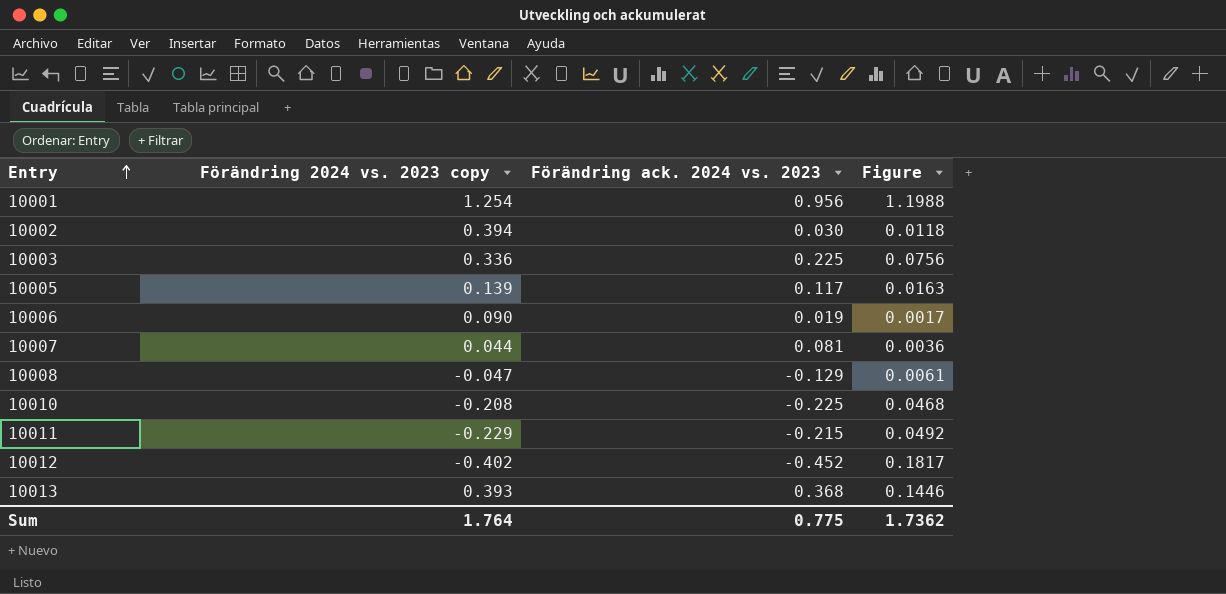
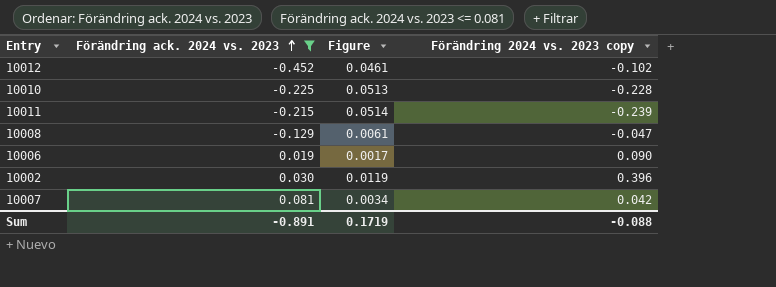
filter: none -> Förändring ack. 2024 vs. 2023 <= 0.081
row order: Entry ascending -> Förändring ack. 2024 vs. 2023 ascending
column Förändring 2024 vs. 2023 copy | position: 2 -> 4
10012 | Figure: 0.1817 -> 0.0461
10012 | Förändring 2024 vs. 2023 copy: -0.402 -> -0.102
10010 | Figure: 0.0468 -> 0.0513
10010 | Förändring 2024 vs. 2023 copy: -0.208 -> -0.228
10011 | Figure: 0.0492 -> 0.0514
10011 | Förändring 2024 vs. 2023 copy: -0.229 -> -0.239
10002 | Figure: 0.0118 -> 0.0119
10002 | Förändring 2024 vs. 2023 copy: 0.394 -> 0.396
10007 | Figure: 0.0036 -> 0.0034
10007 | Förändring 2024 vs. 2023 copy: 0.044 -> 0.042
Sum | Förändring ack. 2024 vs. 2023: 0.775 -> -0.891
Sum | Figure: 1.7362 -> 0.1719
Sum | Förändring 2024 vs. 2023 copy: 1.764 -> -0.088

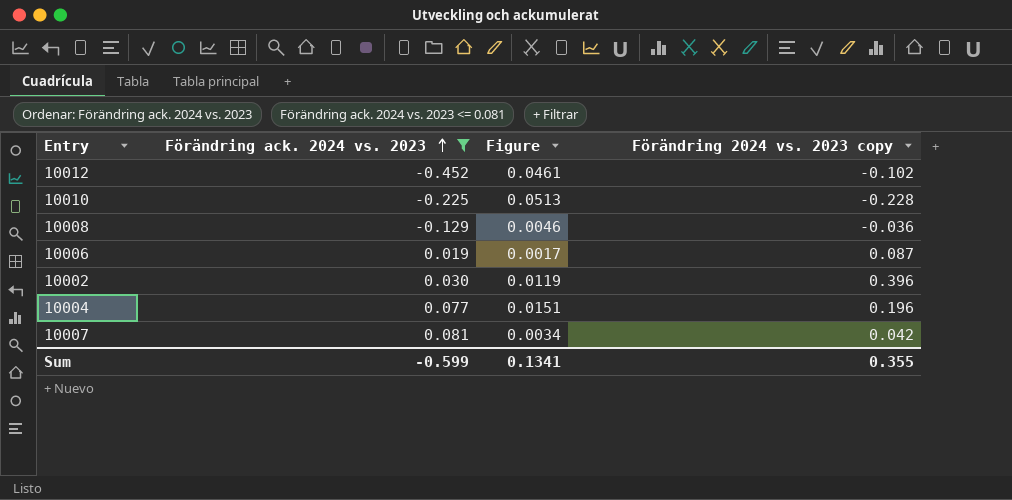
row 10011: -0.215 | 0.0514 | -0.239 -> none
10008 | Figure: 0.0061 -> 0.0046
10008 | Förändring 2024 vs. 2023 copy: -0.047 -> -0.036
10006 | Förändring 2024 vs. 2023 copy: 0.090 -> 0.087
row 10004: none -> 0.077 | 0.0151 | 0.196
Sum | Förändring ack. 2024 vs. 2023: -0.891 -> -0.599
Sum | Figure: 0.1719 -> 0.1341
Sum | Förändring 2024 vs. 2023 copy: -0.088 -> 0.355

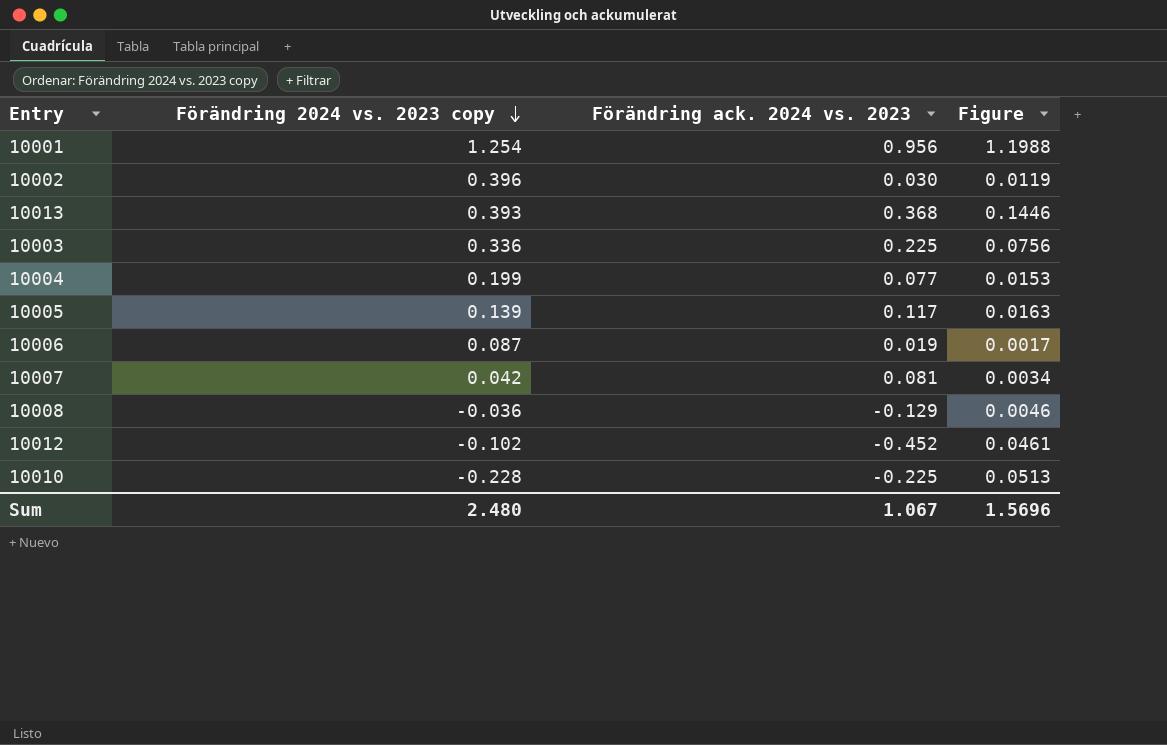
filter: Förändring ack. 2024 vs. 2023 <= 0.081 -> none
row order: Förändring ack. 2024 vs. 2023 ascending -> Förändring 2024 vs. 2023 copy descending
column Förändring 2024 vs. 2023 copy | position: 4 -> 2
10004 | Förändring 2024 vs. 2023 copy: 0.196 -> 0.199
10004 | Figure: 0.0151 -> 0.0153
Sum | Förändring 2024 vs. 2023 copy: 0.355 -> 2.480
Sum | Förändring ack. 2024 vs. 2023: -0.599 -> 1.067
Sum | Figure: 0.1341 -> 1.5696

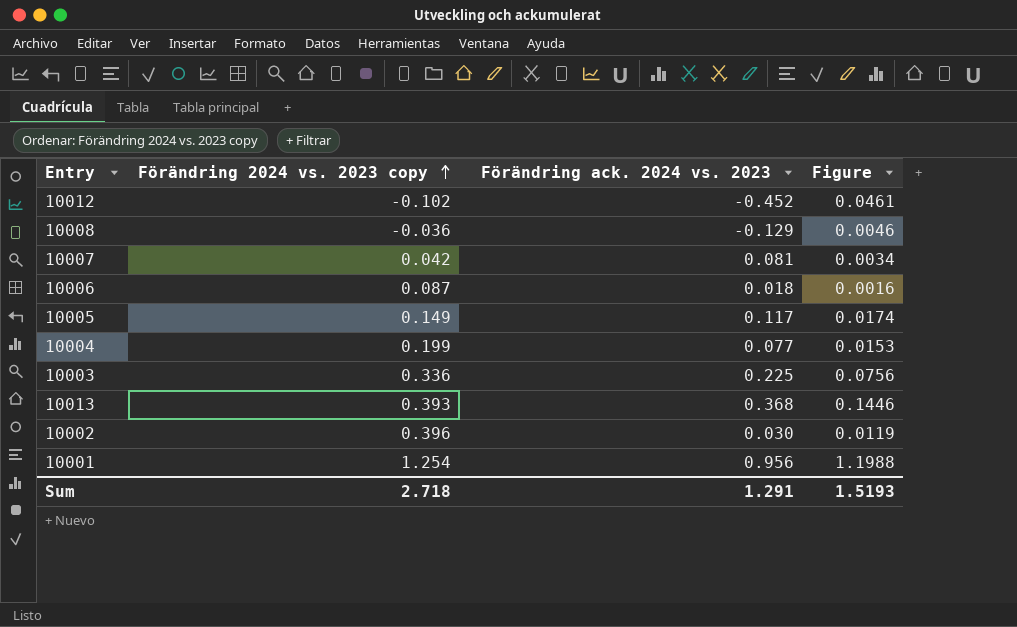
row order: Förändring 2024 vs. 2023 copy descending -> Förändring 2024 vs. 2023 copy ascending
row 10010: -0.228 | -0.225 | 0.0513 -> none
10006 | Förändring ack. 2024 vs. 2023: 0.019 -> 0.018
10006 | Figure: 0.0017 -> 0.0016
10005 | Förändring 2024 vs. 2023 copy: 0.139 -> 0.149
10005 | Figure: 0.0163 -> 0.0174
Sum | Förändring 2024 vs. 2023 copy: 2.480 -> 2.718
Sum | Förändring ack. 2024 vs. 2023: 1.067 -> 1.291
Sum | Figure: 1.5696 -> 1.5193

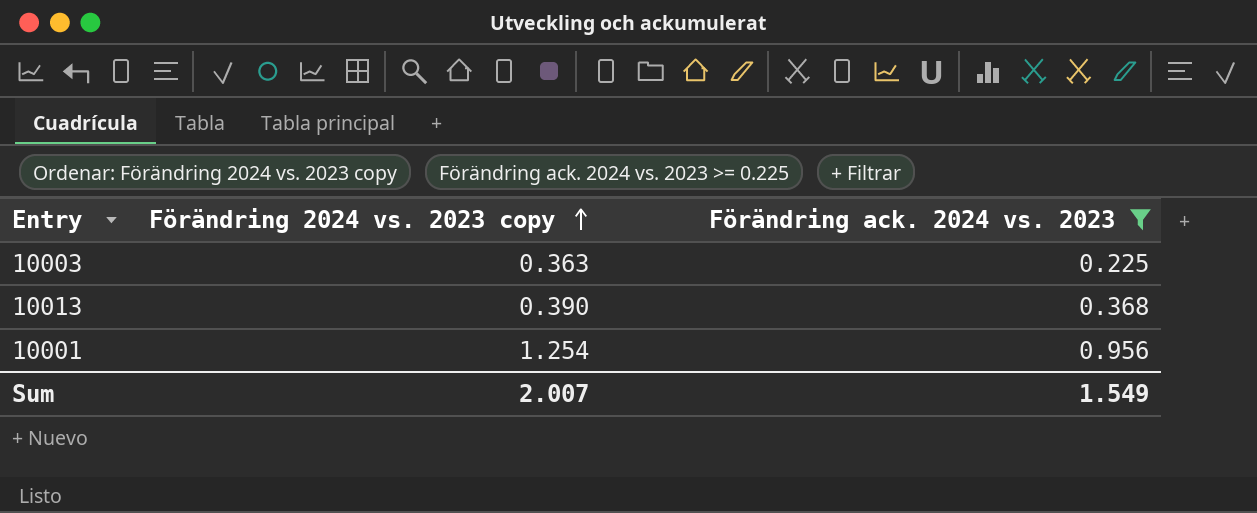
filter: none -> Förändring ack. 2024 vs. 2023 >= 0.225
column Figure | formula: [Förändring 2024 vs. 2023 copy] * [Förändring ack. 2024 vs. 2023] -> none
10003 | Förändring 2024 vs. 2023 copy: 0.336 -> 0.363
10013 | Förändring 2024 vs. 2023 copy: 0.393 -> 0.390
Sum | Förändring 2024 vs. 2023 copy: 2.718 -> 2.007
Sum | Förändring ack. 2024 vs. 2023: 1.291 -> 1.549

